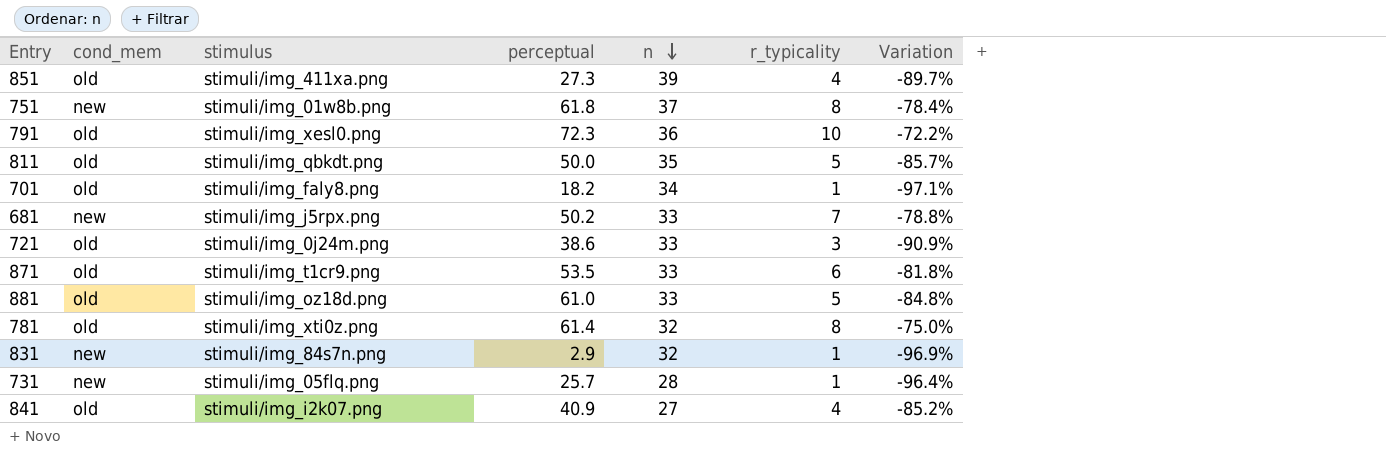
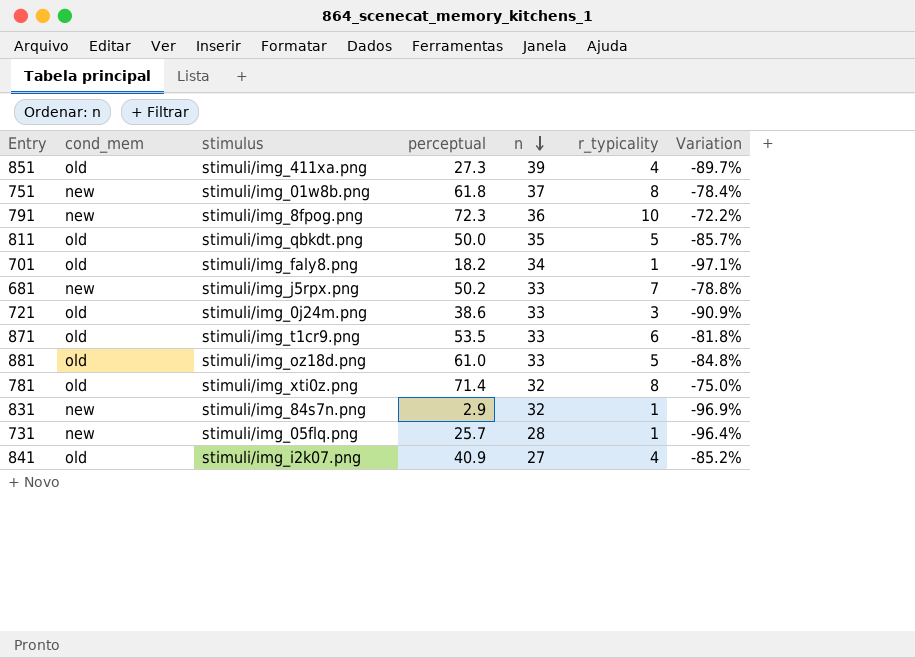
791 | cond_mem: old -> new
791 | stimulus: stimuli/img_xesl0.png -> stimuli/img_8fpog.png
781 | perceptual: 61.4 -> 71.4

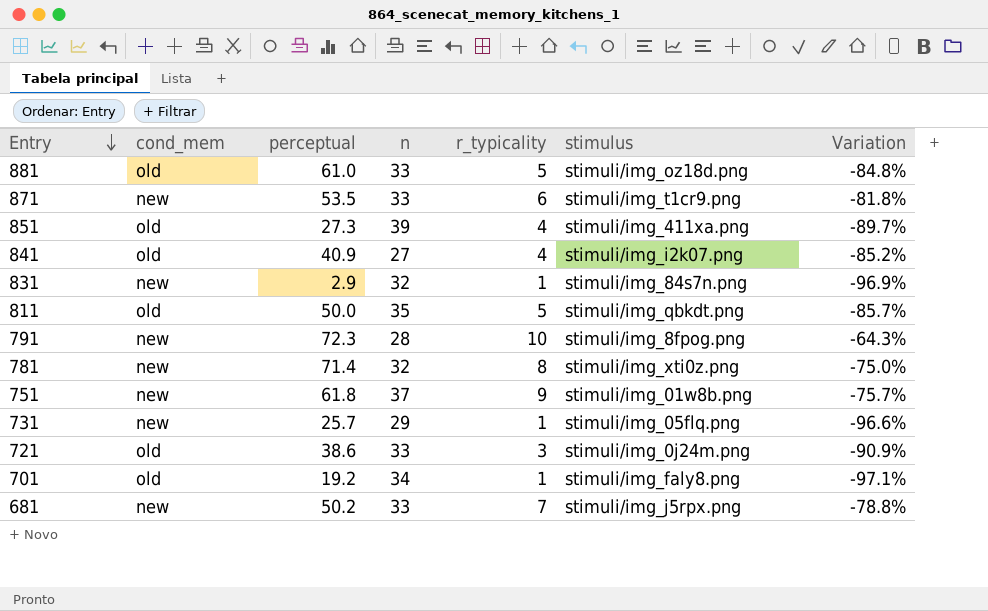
row order: n descending -> Entry descending
column stimulus | position: 3 -> 6
871 | cond_mem: old -> new
791 | n: 36 -> 28
791 | Variation: -72.2% -> -64.3%
781 | cond_mem: old -> new
751 | r_typicality: 8 -> 9
751 | Variation: -78.4% -> -75.7%
731 | n: 28 -> 29
731 | Variation: -96.4% -> -96.6%
701 | perceptual: 18.2 -> 19.2

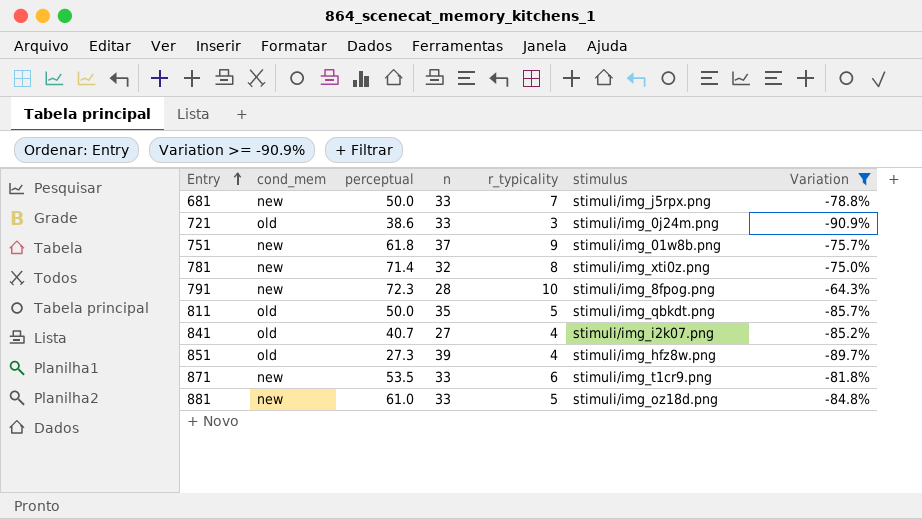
filter: none -> Variation >= -90.9%
row order: Entry descending -> Entry ascending
681 | perceptual: 50.2 -> 50.0
841 | perceptual: 40.9 -> 40.7
851 | stimulus: stimuli/img_411xa.png -> stimuli/img_hfz8w.png
881 | cond_mem: old -> new

